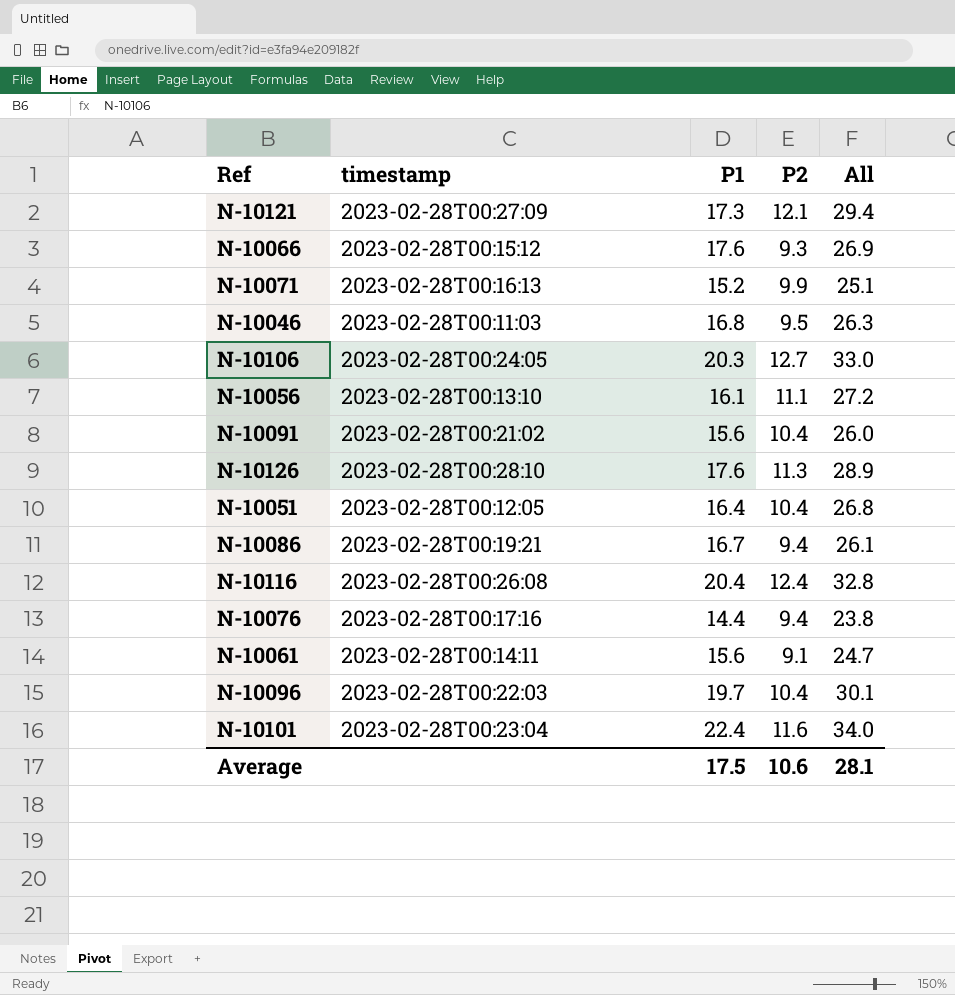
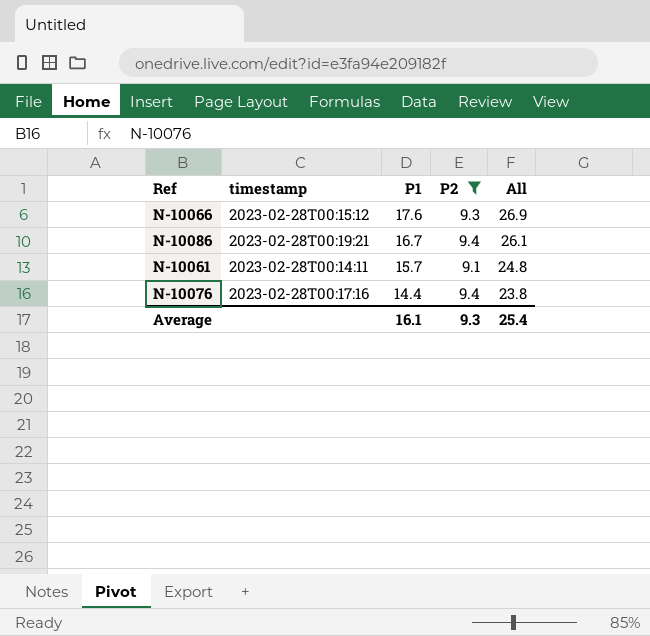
filter: none -> P2 <= 9.4
row order: none -> P1 descending
N-10061 | P1: 15.6 -> 15.7
N-10061 | All: 24.7 -> 24.8
Average | P1: 17.5 -> 16.1
Average | P2: 10.6 -> 9.3
Average | All: 28.1 -> 25.4

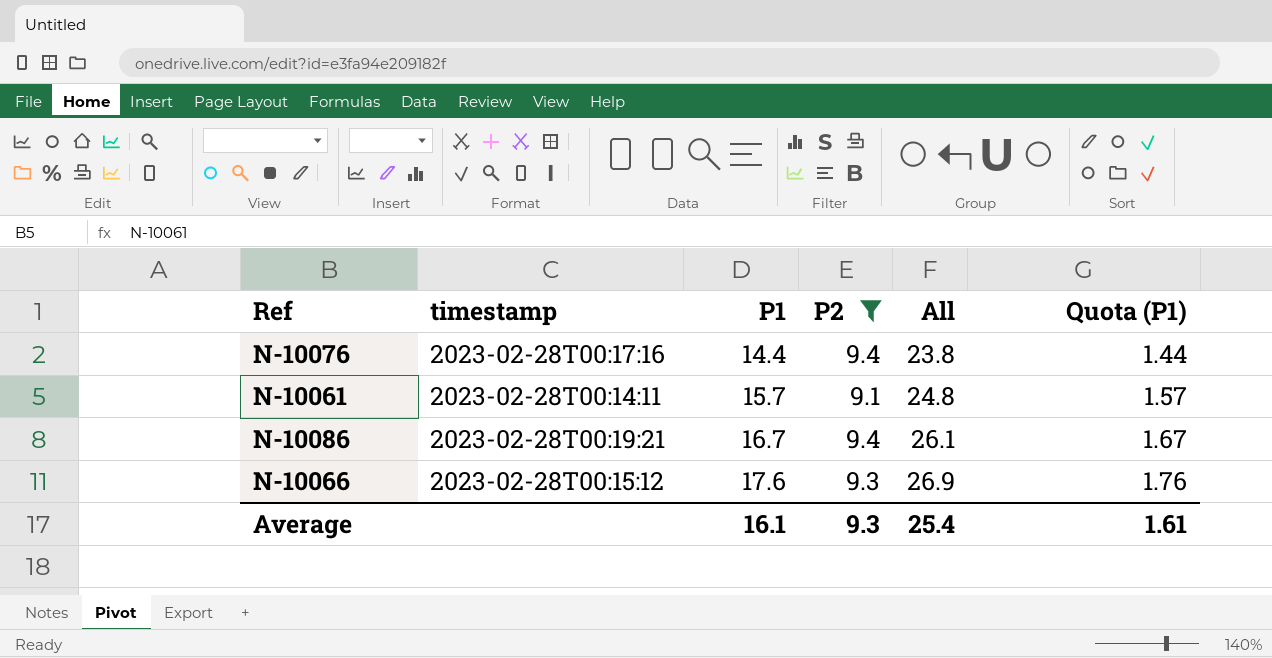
row order: P1 descending -> P1 ascending
column Quota (P1) | formula: none -> [P1] * 0.1

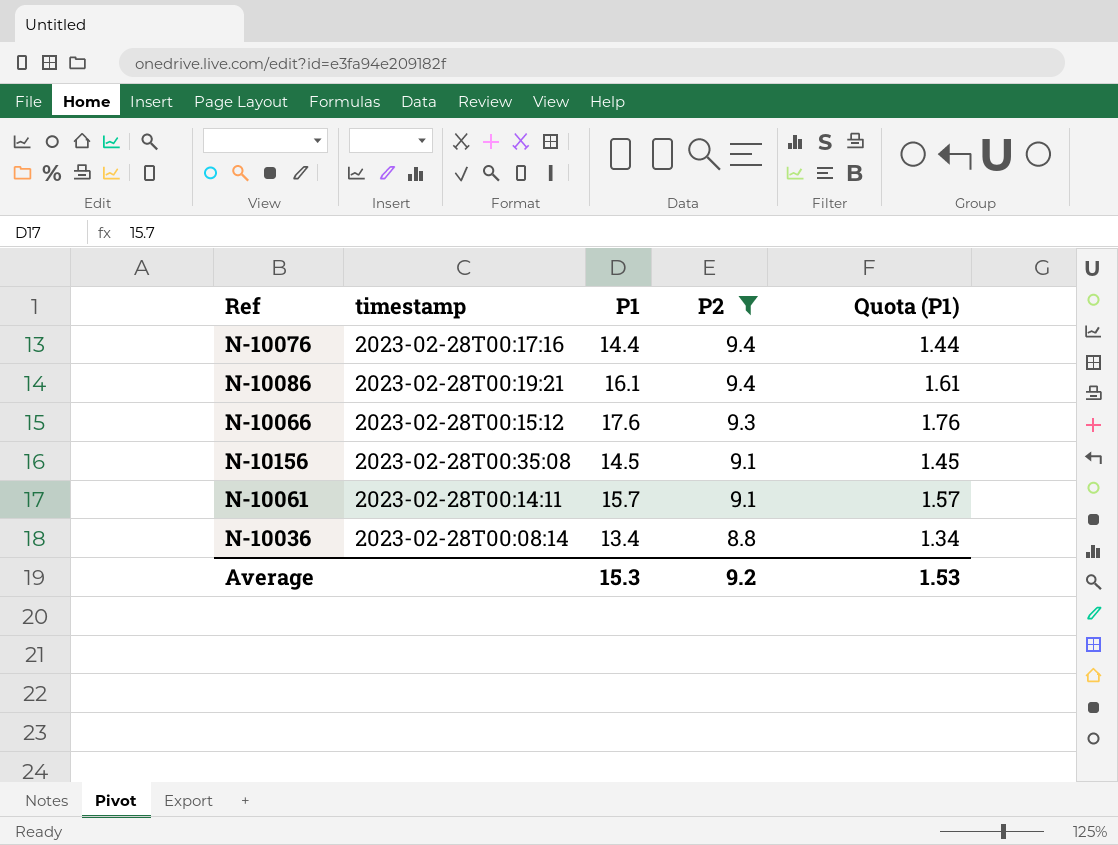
row order: P1 ascending -> P2 descending
column All | formula: [P1] + [P2] -> none
N-10086 | P1: 16.7 -> 16.1
N-10086 | Quota (P1): 1.67 -> 1.61
row N-10156: none -> 2023-02-28T00:35:08 | 14.5 | 9.1 | 1.45
row N-10036: none -> 2023-02-28T00:08:14 | 13.4 | 8.8 | 1.34
Average | P1: 16.1 -> 15.3
Average | P2: 9.3 -> 9.2
Average | Quota (P1): 1.61 -> 1.53

